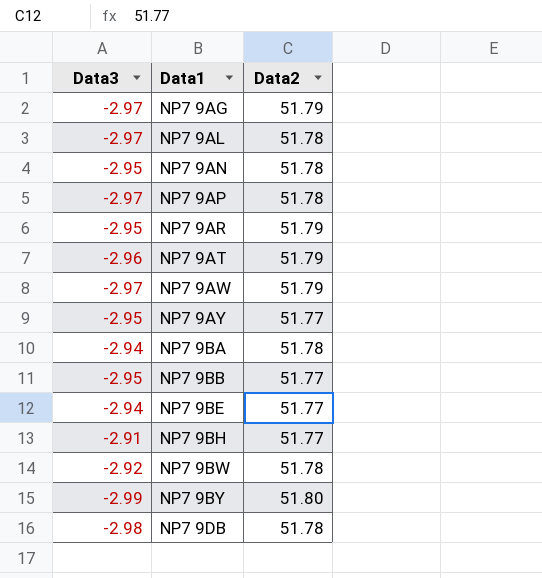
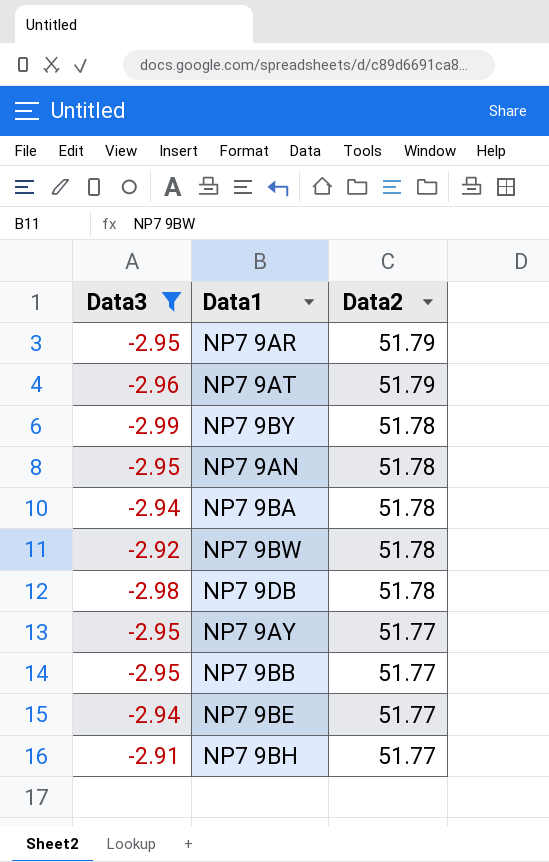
filter: none -> Data3 != -2.97
row order: Data1 ascending -> Data2 descending
NP7 9BY | Data2: 51.80 -> 51.78

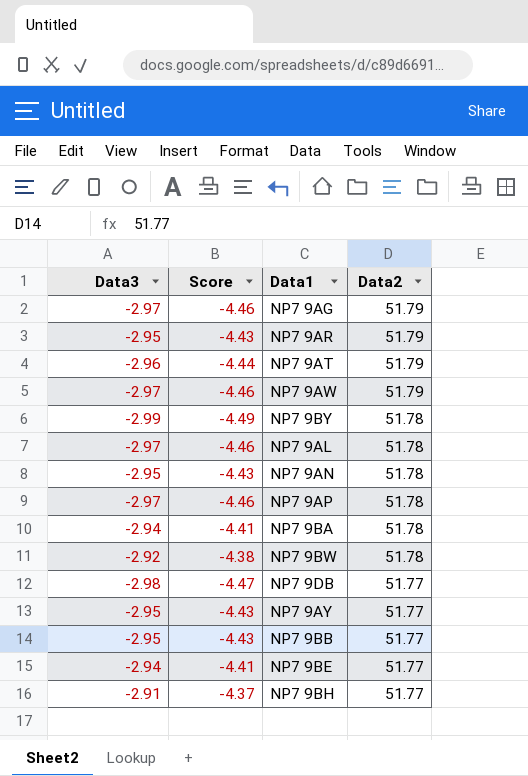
filter: Data3 != -2.97 -> none
column Score | formula: none -> [Data3] * 1.5
NP7 9DB | Data2: 51.78 -> 51.77

